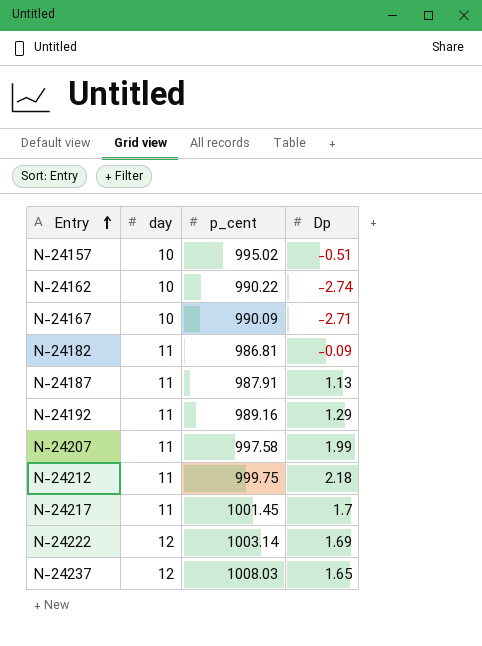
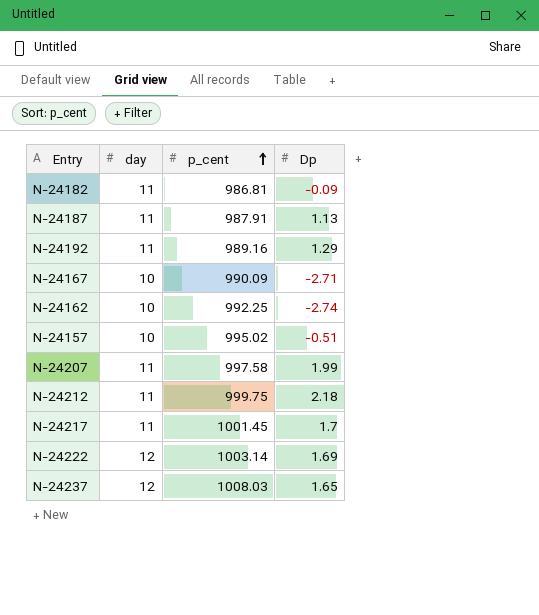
row order: Entry ascending -> p_cent ascending
N-24162 | p_cent: 990.22 -> 992.25

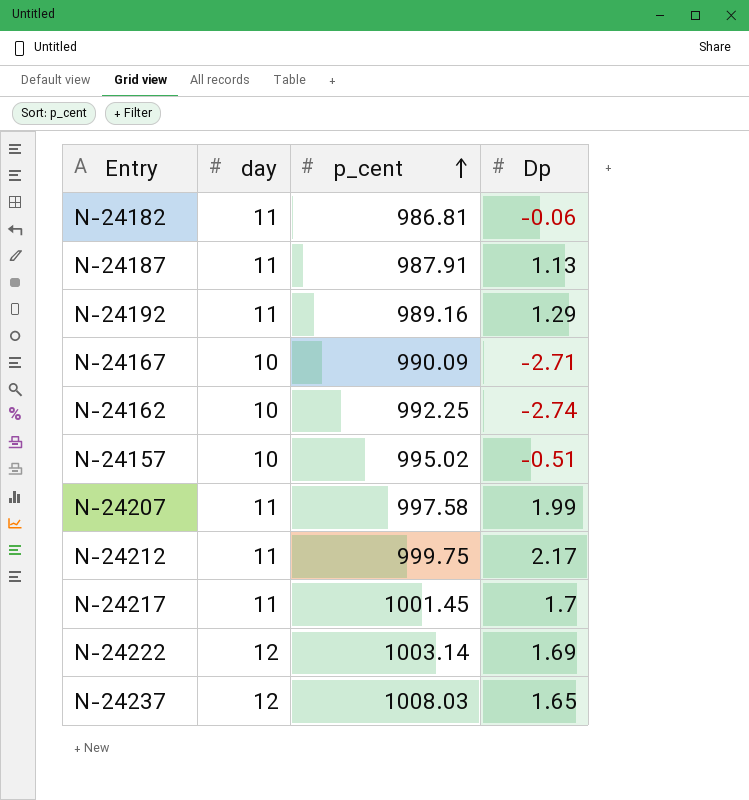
N-24182 | Dp: -0.09 -> -0.06
N-24212 | Dp: 2.18 -> 2.17

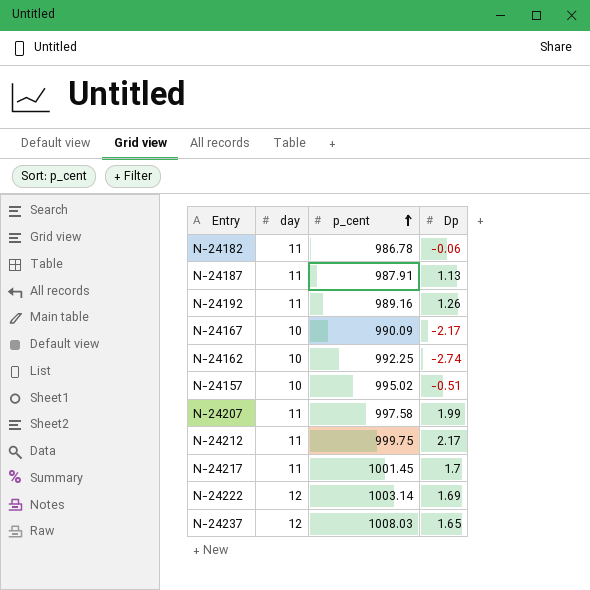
N-24182 | p_cent: 986.81 -> 986.78
N-24192 | Dp: 1.29 -> 1.26
N-24167 | Dp: -2.71 -> -2.17

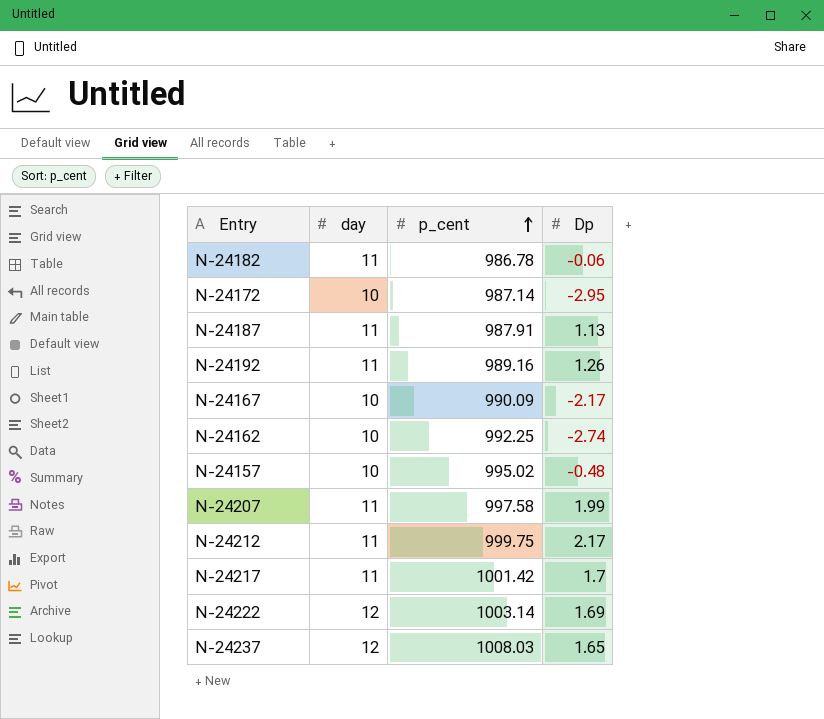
row N-24172: none -> 10 | 987.14 | -2.95
N-24157 | Dp: -0.51 -> -0.48
N-24217 | p_cent: 1001.45 -> 1001.42

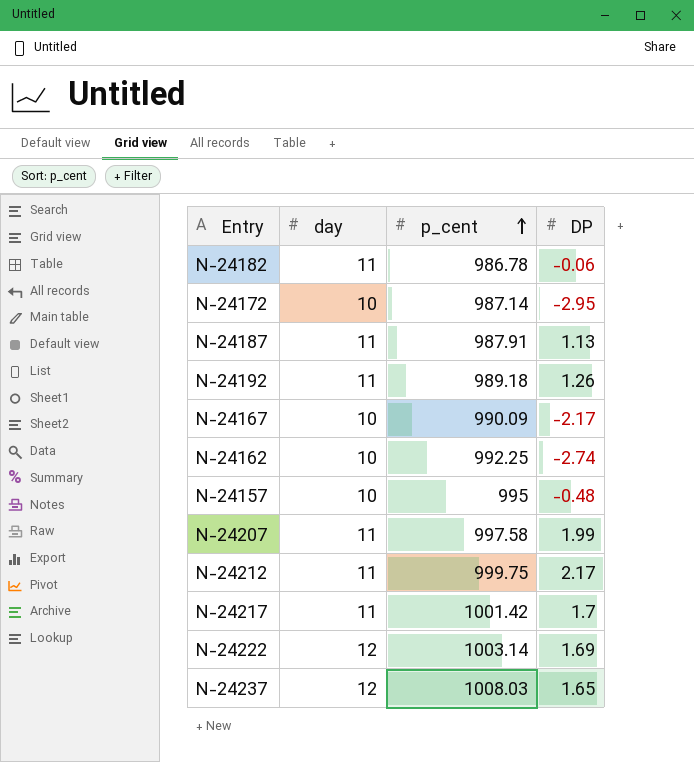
column name: Dp -> DP
N-24192 | p_cent: 989.16 -> 989.18
N-24157 | p_cent: 995.02 -> 995

